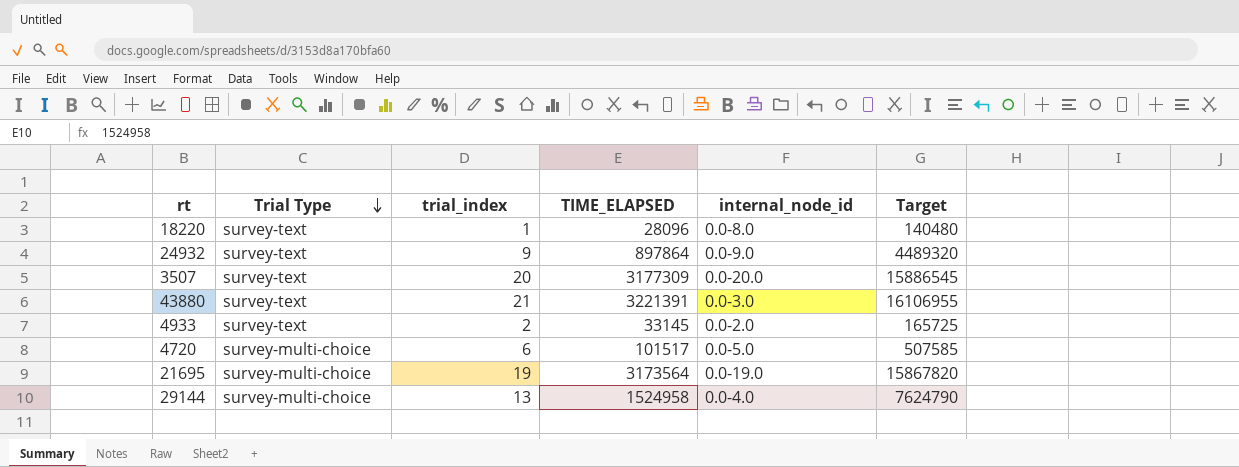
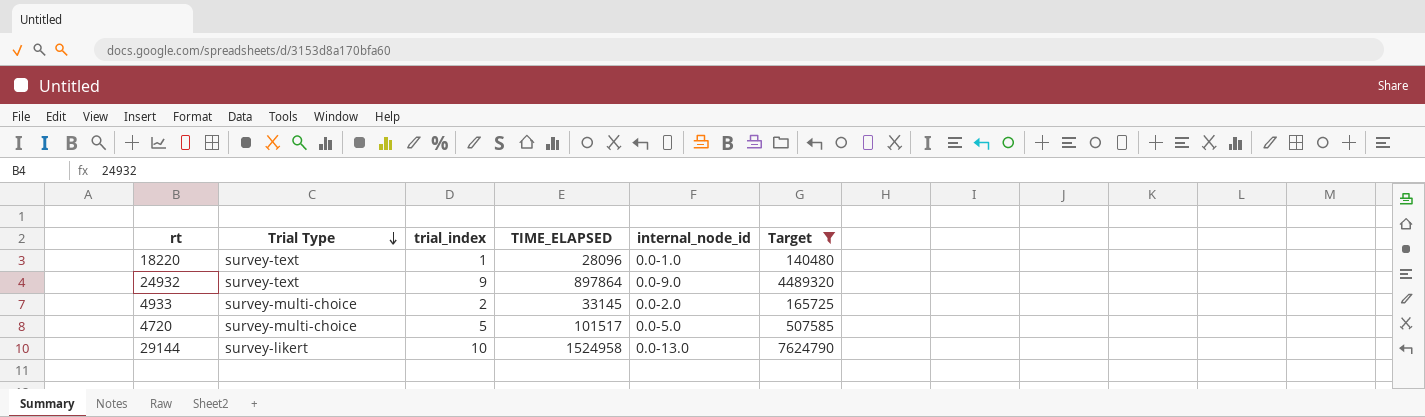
filter: none -> Target <= 7624790
18220 | internal_node_id: 0.0-8.0 -> 0.0-1.0
4933 | Trial Type: survey-text -> survey-multi-choice
4720 | trial_index: 6 -> 5
29144 | Trial Type: survey-multi-choice -> survey-likert
29144 | trial_index: 13 -> 10
29144 | internal_node_id: 0.0-4.0 -> 0.0-13.0

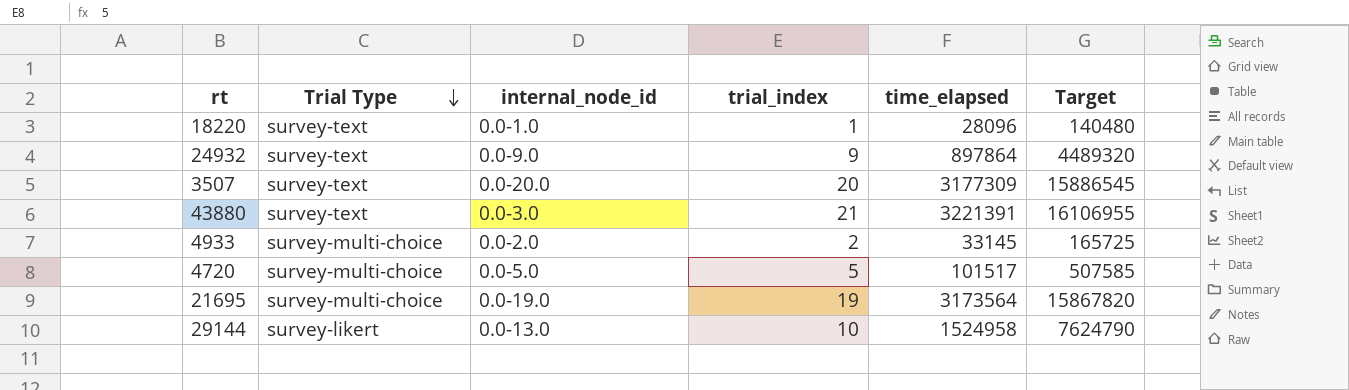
filter: Target <= 7624790 -> none
column internal_node_id | position: 5 -> 3
column name: TIME_ELAPSED -> time_elapsed

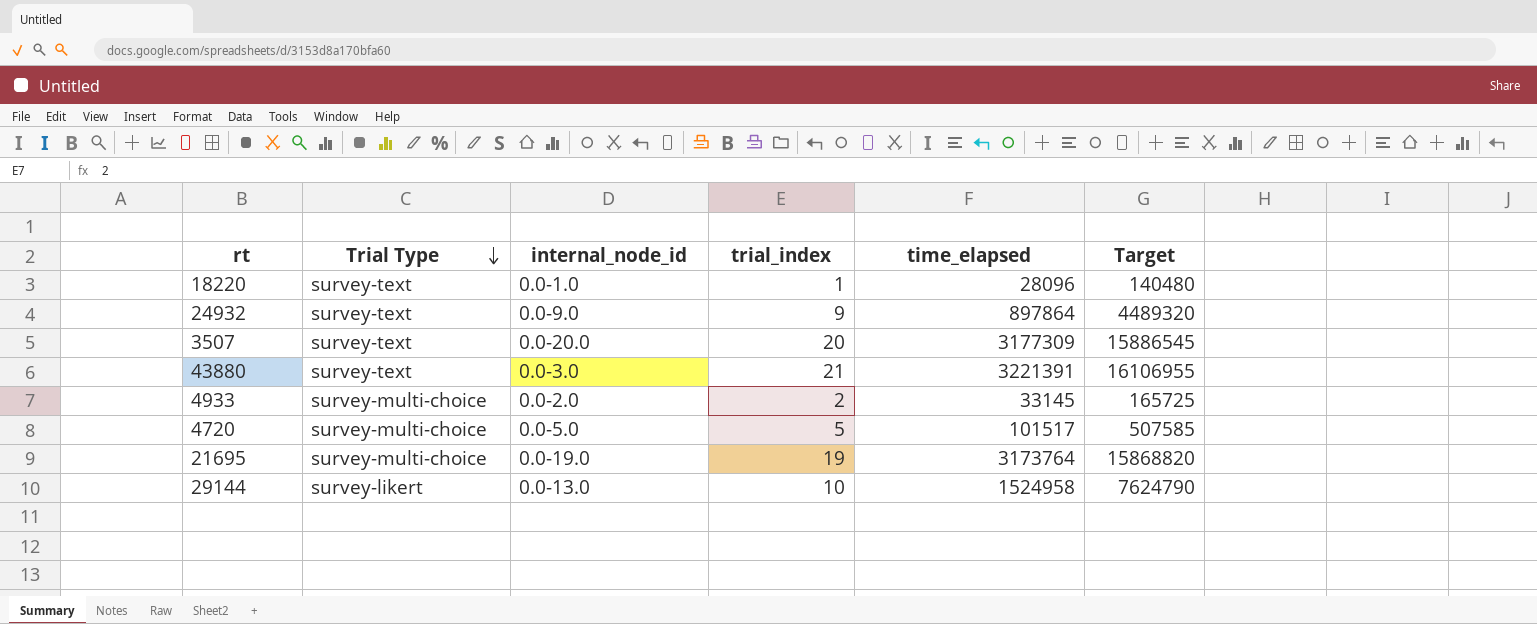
21695 | time_elapsed: 3173564 -> 3173764
21695 | Target: 15867820 -> 15868820

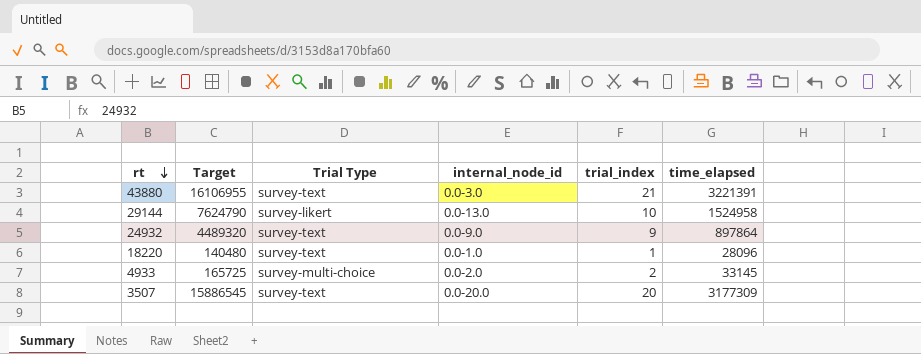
row order: Trial Type descending -> rt descending
column Target | position: 6 -> 2
row 4720: survey-multi-choice | 0.0-5.0 | 5 | 101517 | 507585 -> none
row 21695: survey-multi-choice | 0.0-19.0 | 19 | 3173764 | 15868820 -> none

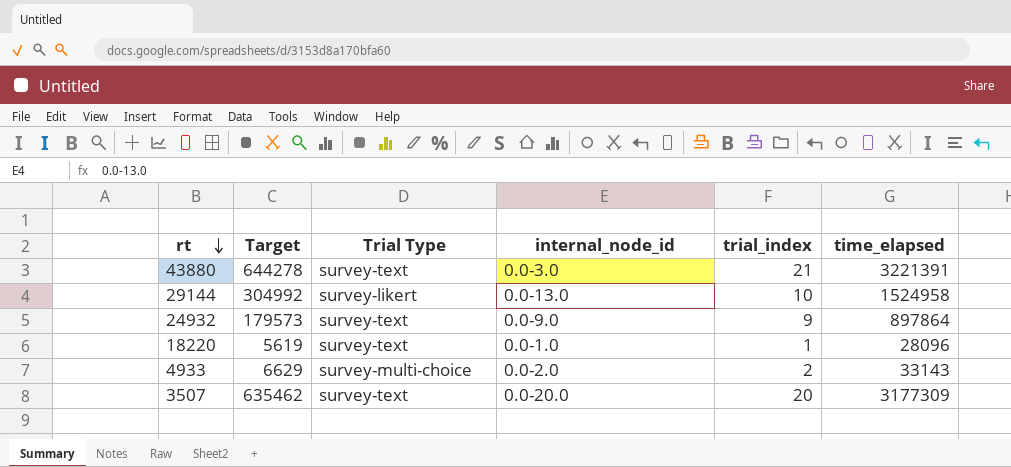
column Target | formula: [time_elapsed] * 5 -> [time_elapsed] * 0.2
4933 | time_elapsed: 33145 -> 33143

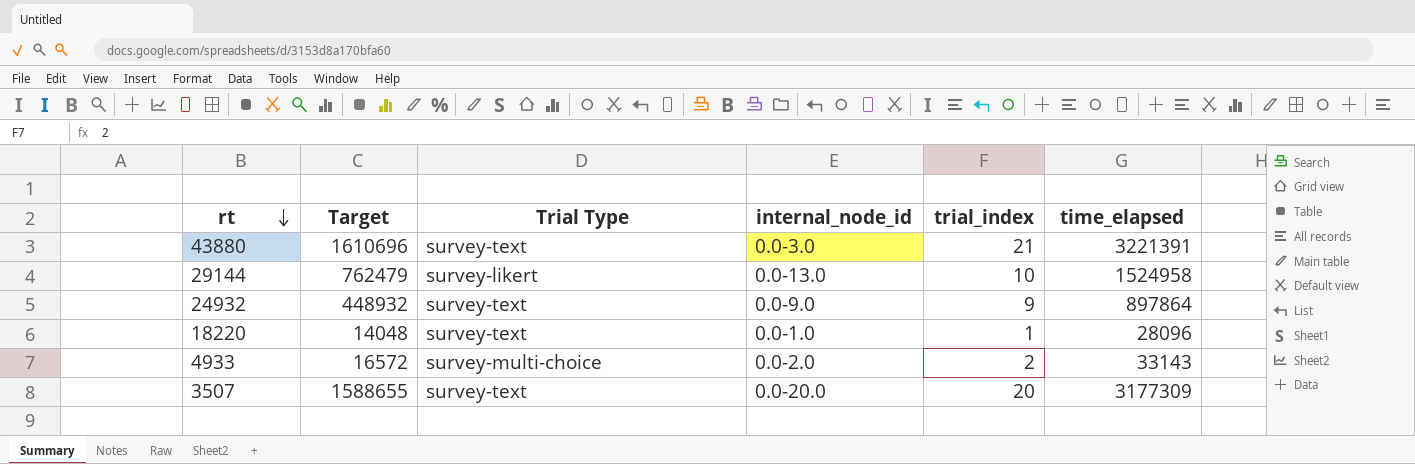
column Target | formula: [time_elapsed] * 0.2 -> [time_elapsed] * 0.5

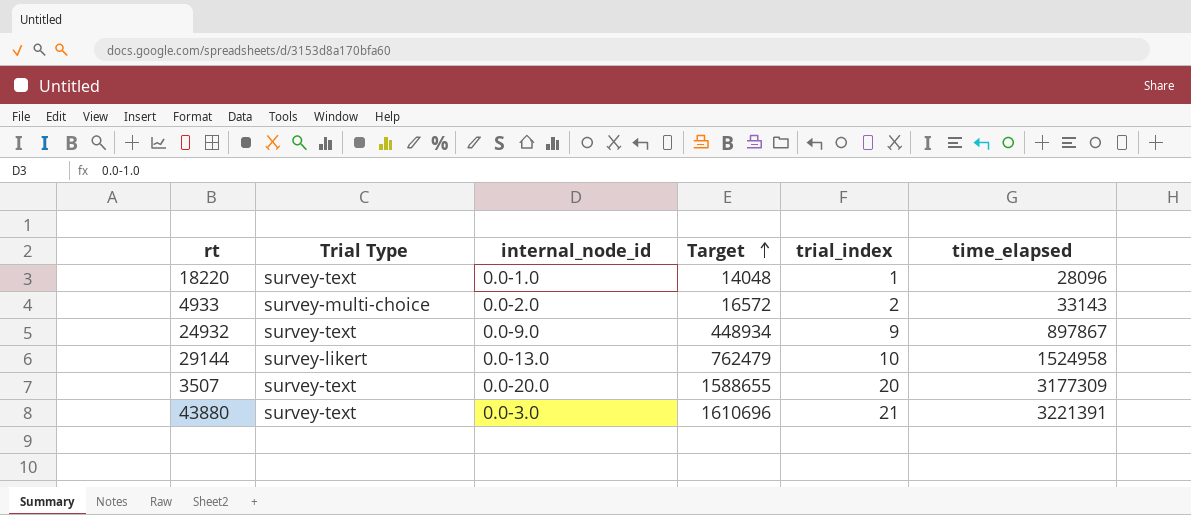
row order: rt descending -> Target ascending
column Target | position: 2 -> 4
24932 | Target: 448932 -> 448934
24932 | time_elapsed: 897864 -> 897867

